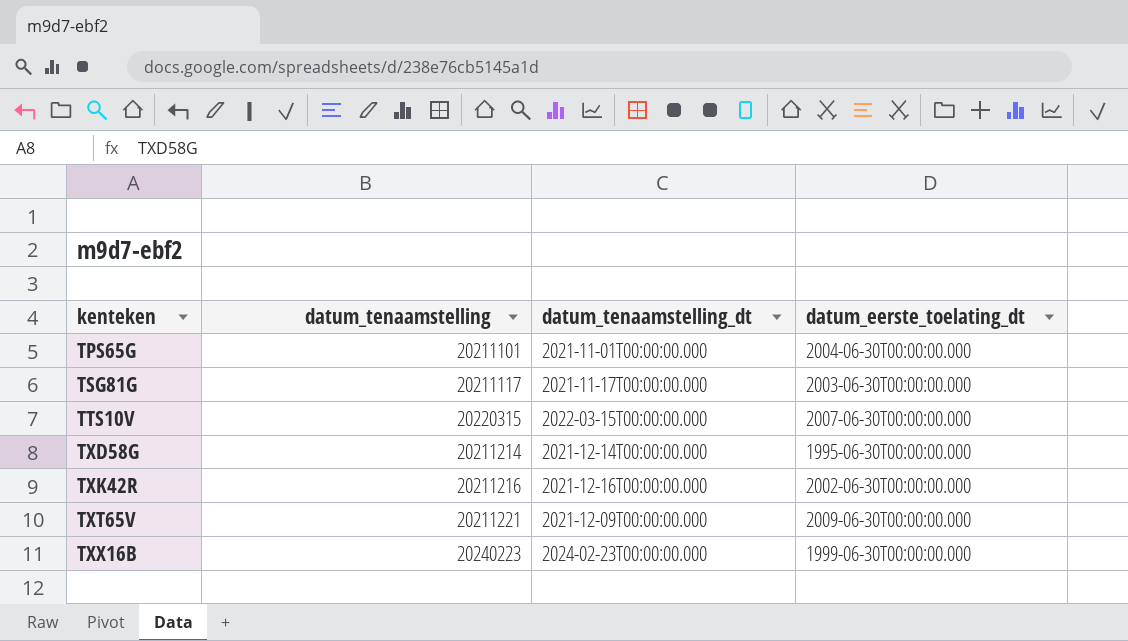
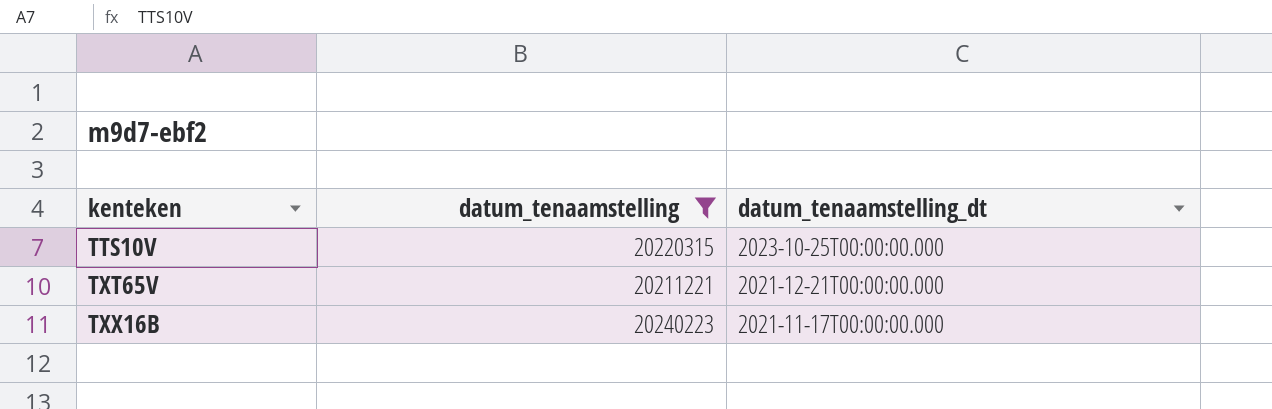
filter: none -> datum_tenaamstelling >= 20211221
column datum_eerste_toelating_dt | position: 4 -> none
TTS10V | datum_tenaamstelling_dt: 2022-03-15T00:00:00.000 -> 2023-10-25T00:00:00.000
TXT65V | datum_tenaamstelling_dt: 2021-12-09T00:00:00.000 -> 2021-12-21T00:00:00.000
TXX16B | datum_tenaamstelling_dt: 2024-02-23T00:00:00.000 -> 2021-11-17T00:00:00.000

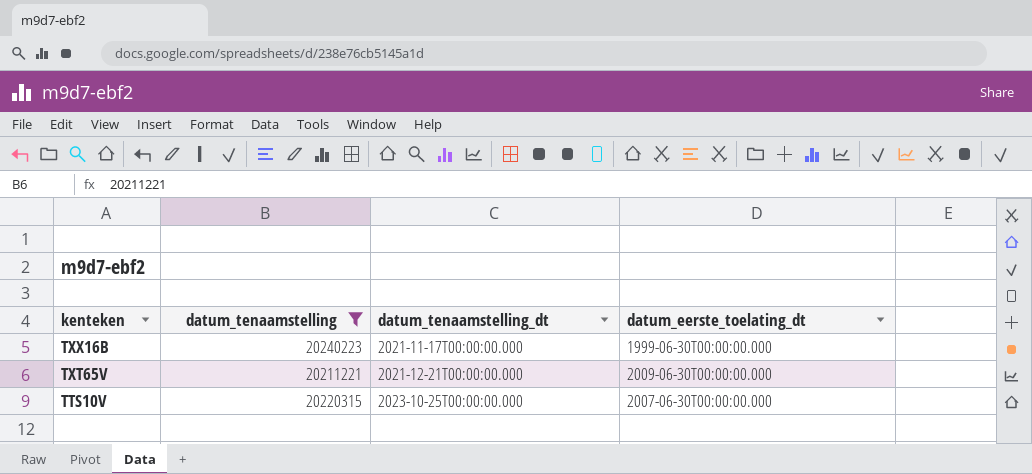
row order: kenteken ascending -> kenteken descending
column datum_eerste_toelating_dt | position: none -> 4

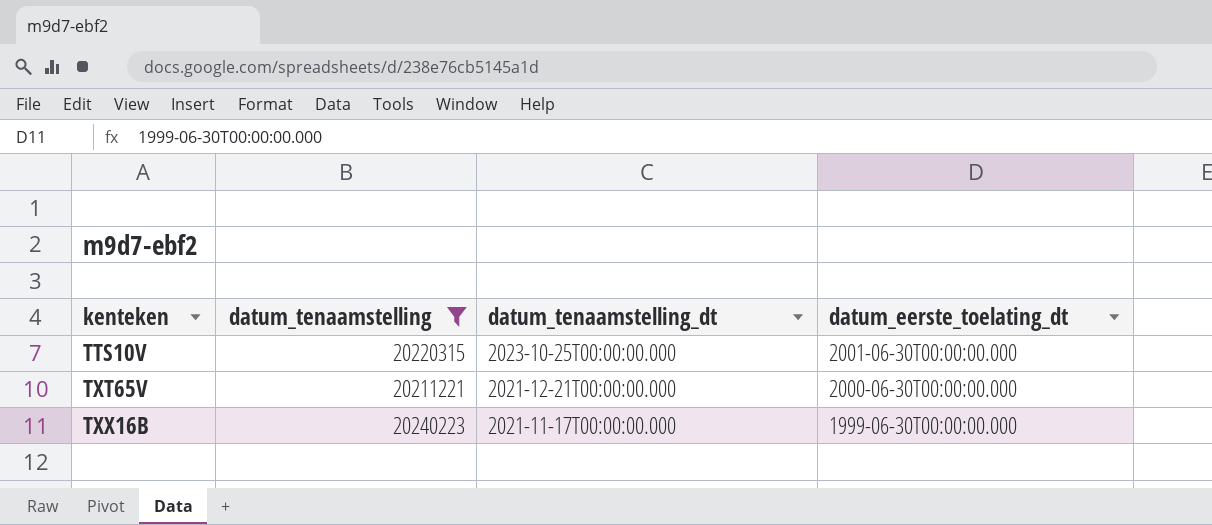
row order: kenteken descending -> kenteken ascending
TTS10V | datum_eerste_toelating_dt: 2007-06-30T00:00:00.000 -> 2001-06-30T00:00:00.000
TXT65V | datum_eerste_toelating_dt: 2009-06-30T00:00:00.000 -> 2000-06-30T00:00:00.000

